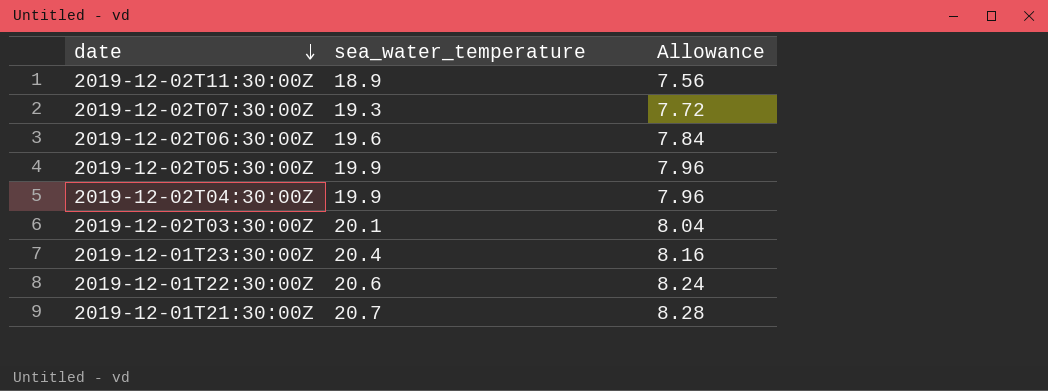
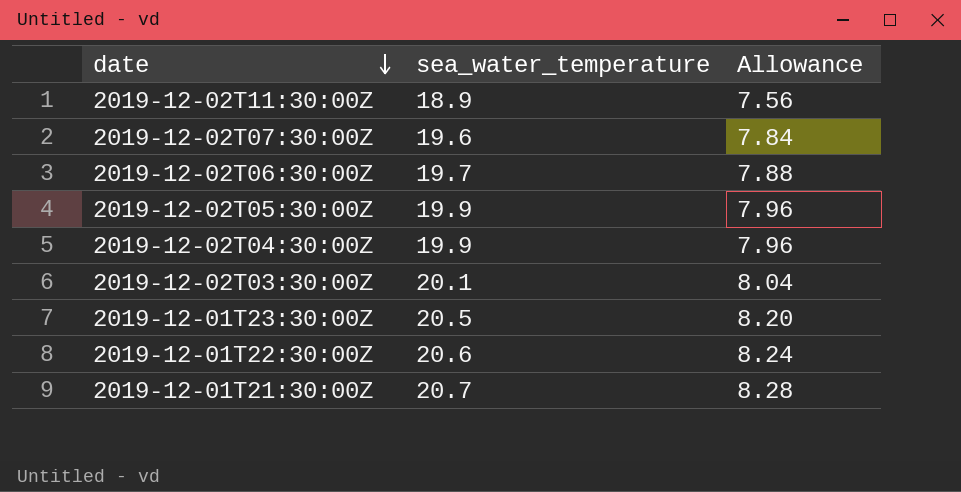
2019-12-02T07:30:00Z | sea_water_temperature: 19.3 -> 19.6
2019-12-02T07:30:00Z | Allowance: 7.72 -> 7.84
2019-12-02T06:30:00Z | sea_water_temperature: 19.6 -> 19.7
2019-12-02T06:30:00Z | Allowance: 7.84 -> 7.88
2019-12-01T23:30:00Z | sea_water_temperature: 20.4 -> 20.5
2019-12-01T23:30:00Z | Allowance: 8.16 -> 8.20

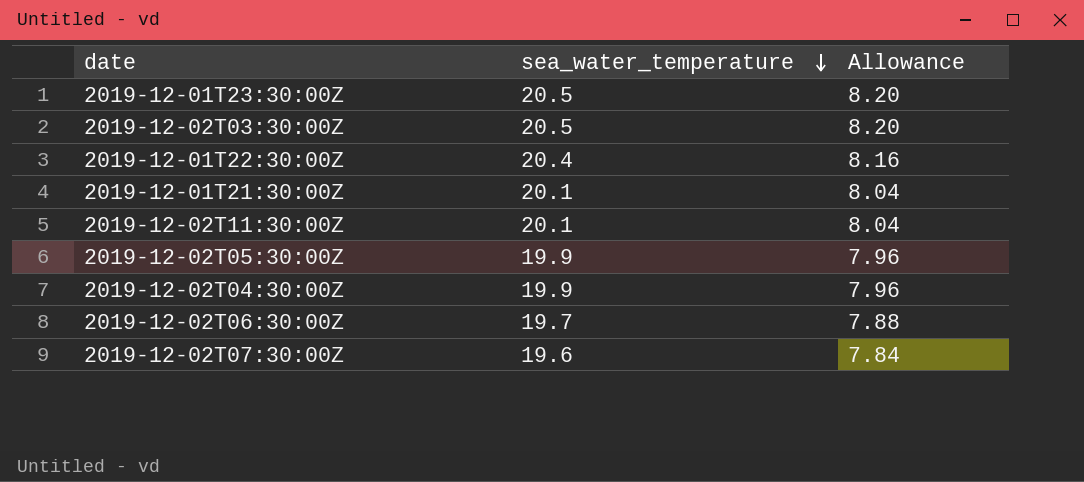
row order: date descending -> sea_water_temperature descending
2019-12-02T03:30:00Z | sea_water_temperature: 20.1 -> 20.5
2019-12-02T03:30:00Z | Allowance: 8.04 -> 8.20
2019-12-01T22:30:00Z | sea_water_temperature: 20.6 -> 20.4
2019-12-01T22:30:00Z | Allowance: 8.24 -> 8.16
2019-12-01T21:30:00Z | sea_water_temperature: 20.7 -> 20.1
2019-12-01T21:30:00Z | Allowance: 8.28 -> 8.04
2019-12-02T11:30:00Z | sea_water_temperature: 18.9 -> 20.1
2019-12-02T11:30:00Z | Allowance: 7.56 -> 8.04

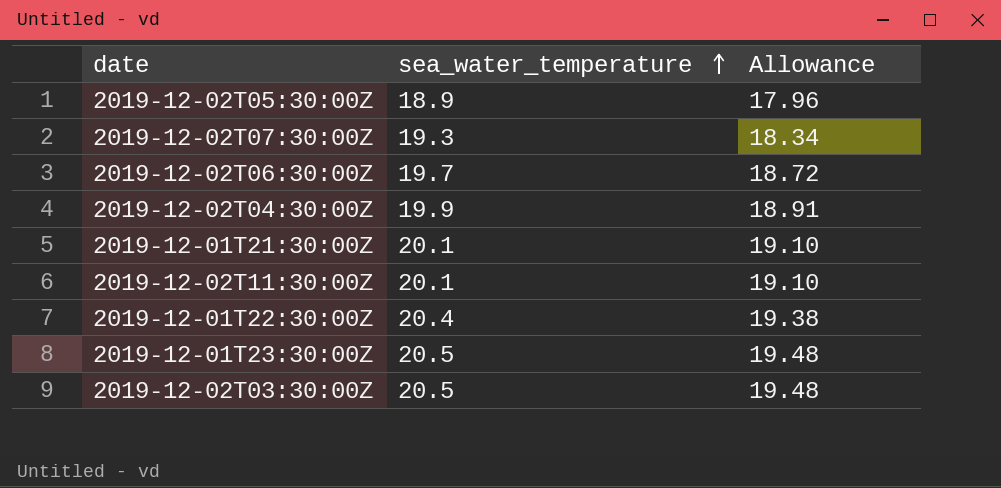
row order: sea_water_temperature descending -> sea_water_temperature ascending
column Allowance | formula: [sea_water_temperature] * 0.4 -> [sea_water_temperature] * 0.95
2019-12-02T05:30:00Z | sea_water_temperature: 19.9 -> 18.9
2019-12-02T07:30:00Z | sea_water_temperature: 19.6 -> 19.3

